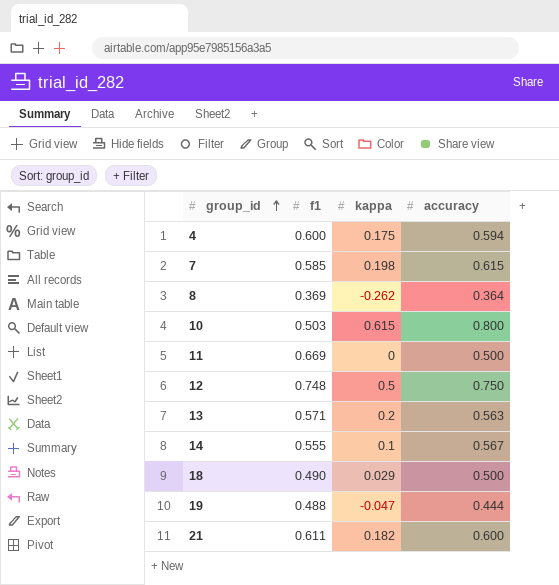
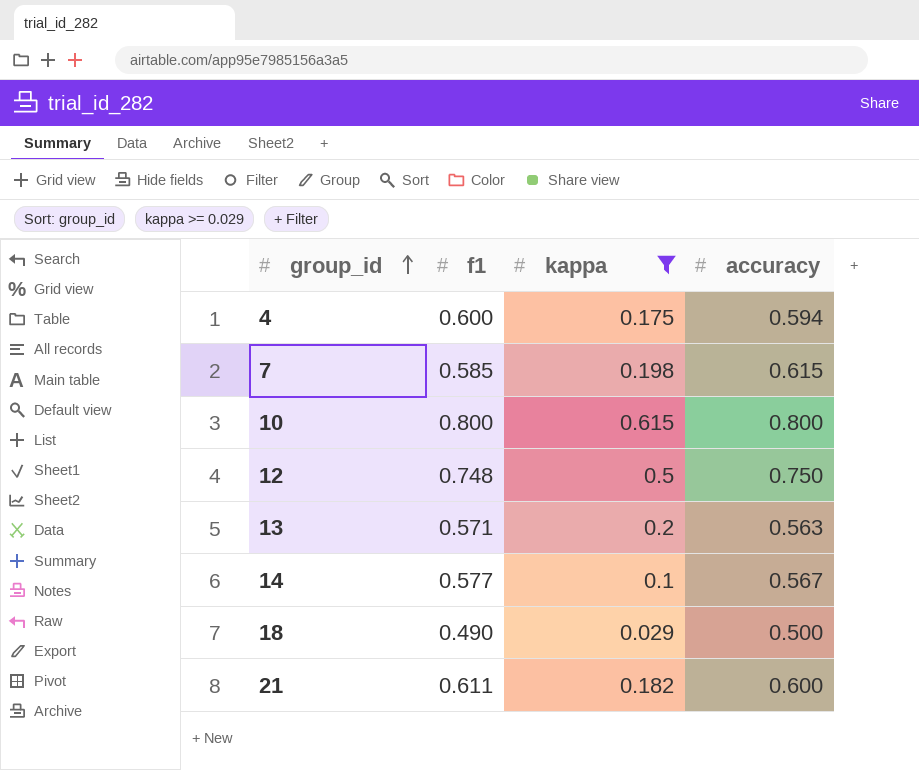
filter: none -> kappa >= 0.029
10 | f1: 0.503 -> 0.800
14 | f1: 0.555 -> 0.577

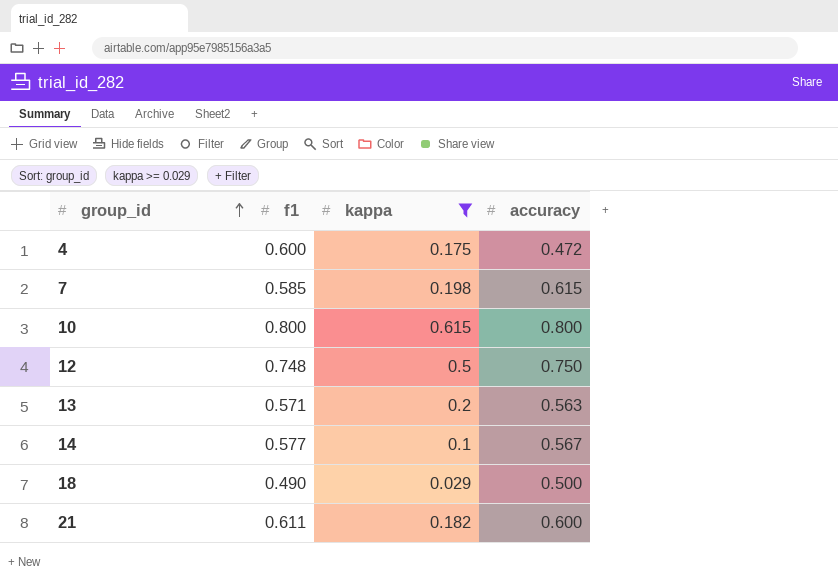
4 | accuracy: 0.594 -> 0.472

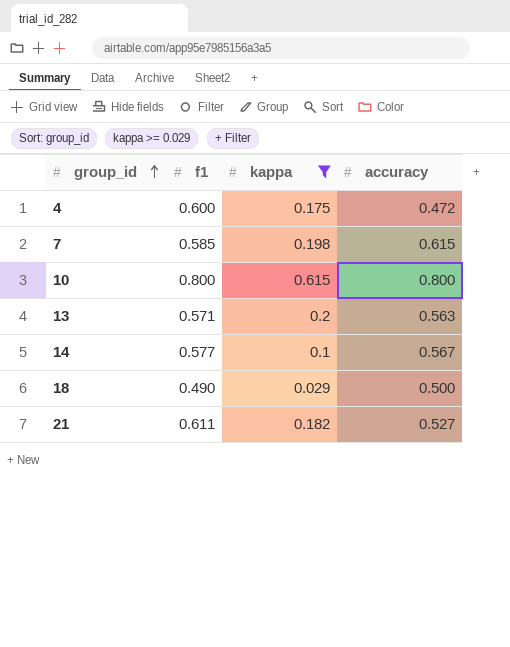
row 12: 0.748 | 0.5 | 0.750 -> none
21 | accuracy: 0.600 -> 0.527

